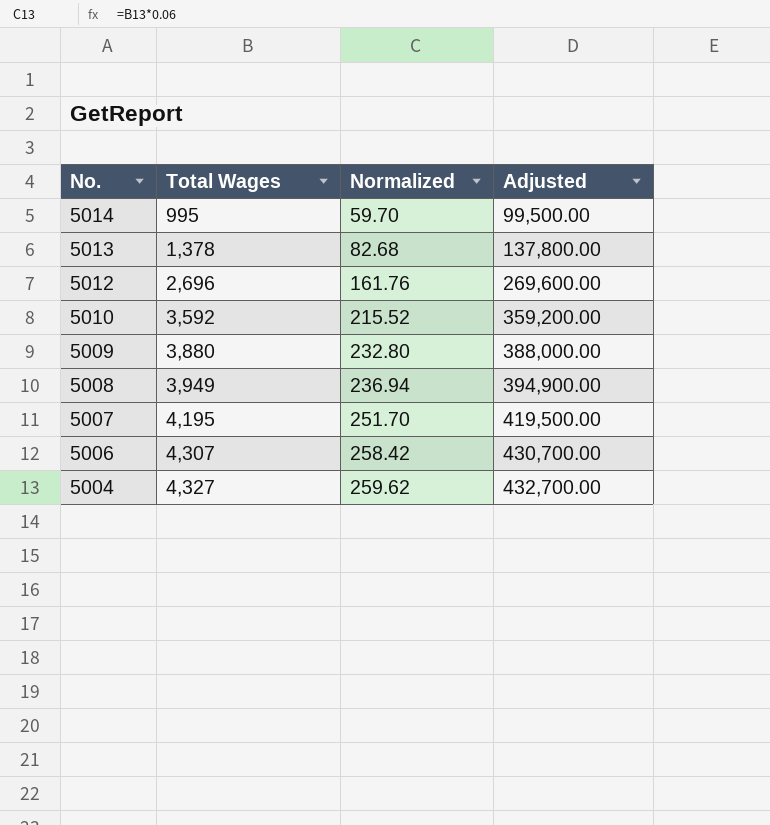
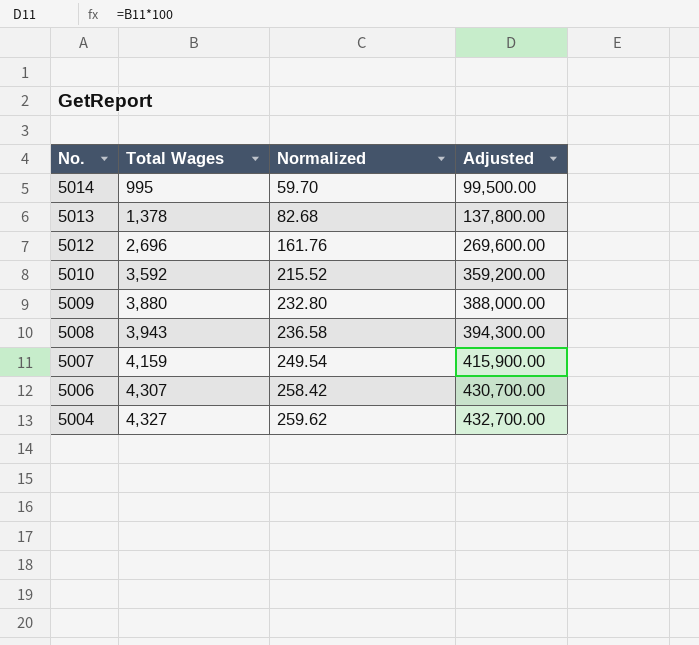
5008 | Total Wages: 3,949 -> 3,943
5008 | Normalized: 236.94 -> 236.58
5008 | Adjusted: 394,900.00 -> 394,300.00
5007 | Total Wages: 4,195 -> 4,159
5007 | Normalized: 251.70 -> 249.54
5007 | Adjusted: 419,500.00 -> 415,900.00

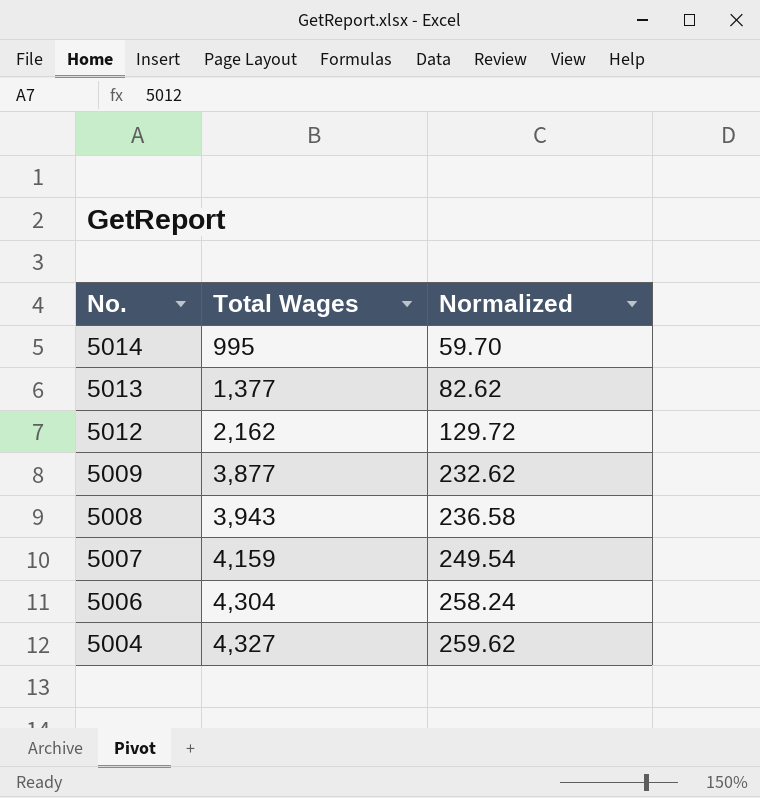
column Adjusted | formula: [Total Wages] * 100 -> none
row 5010: 3,592 | 215.52 | 359,200.00 -> none
5013 | Total Wages: 1,378 -> 1,377
5013 | Normalized: 82.68 -> 82.62
5012 | Total Wages: 2,696 -> 2,162
5012 | Normalized: 161.76 -> 129.72
5009 | Total Wages: 3,880 -> 3,877
5009 | Normalized: 232.80 -> 232.62
5006 | Total Wages: 4,307 -> 4,304
5006 | Normalized: 258.42 -> 258.24

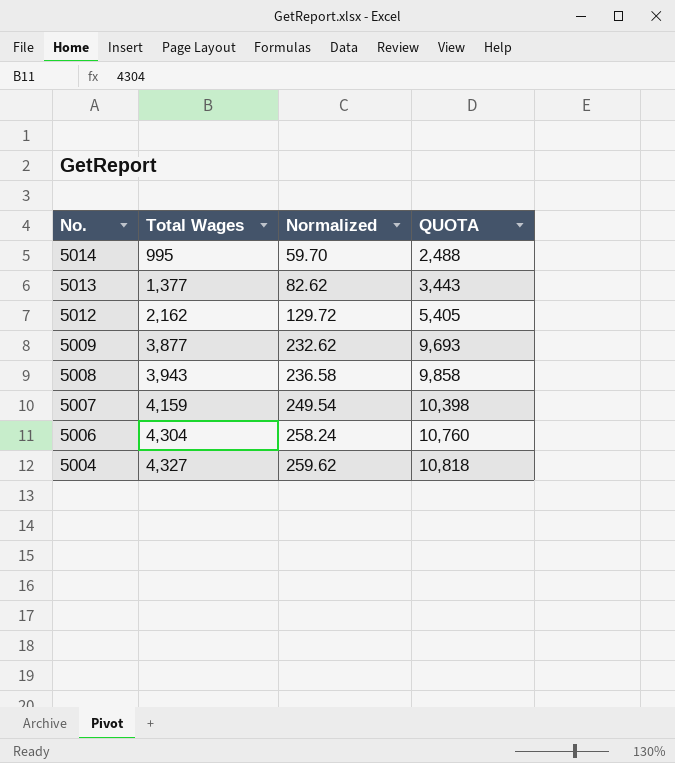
column QUOTA | formula: none -> [Total Wages] * 2.5

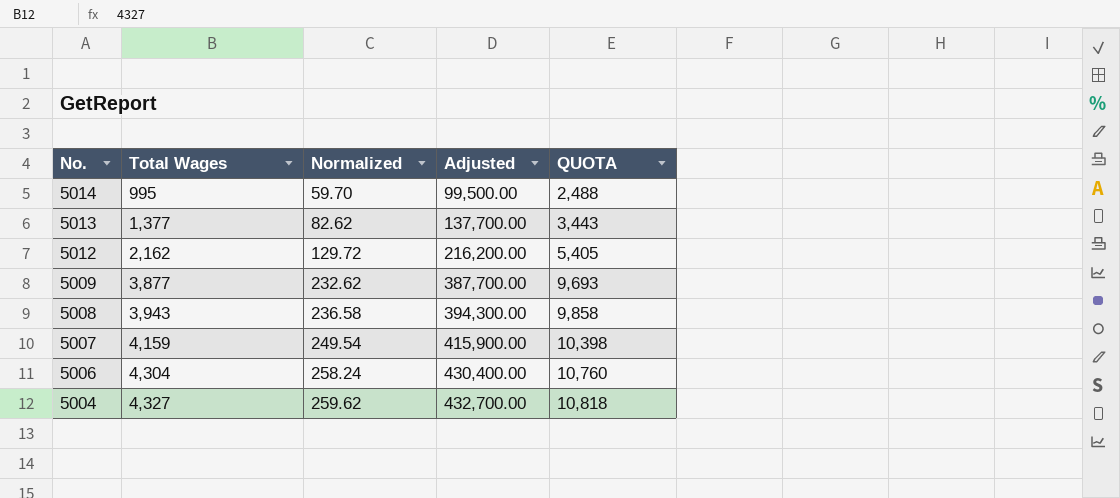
column Adjusted | formula: none -> [Total Wages] * 100

